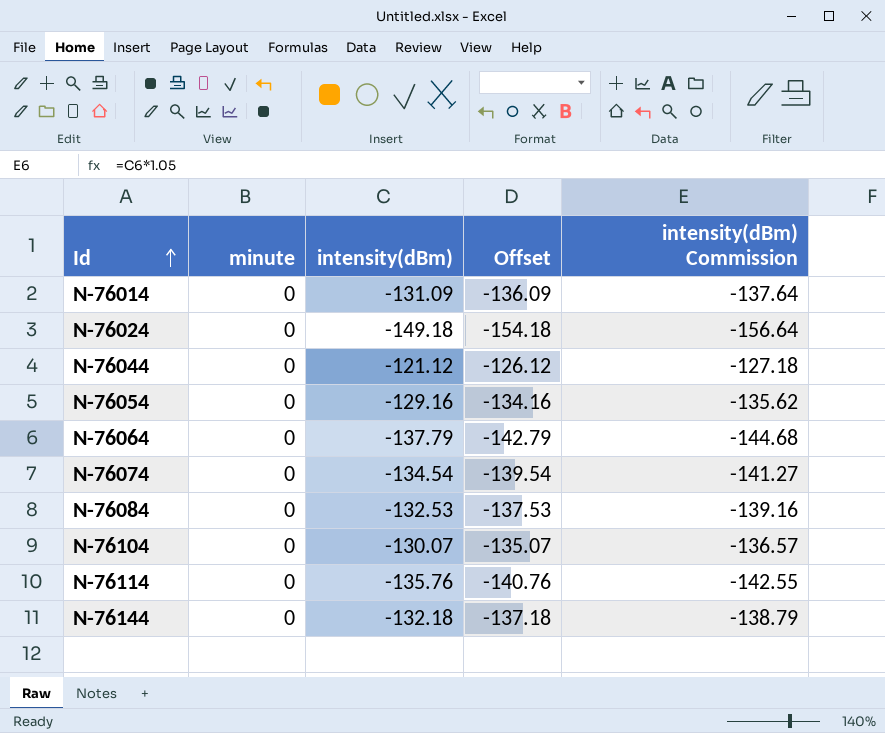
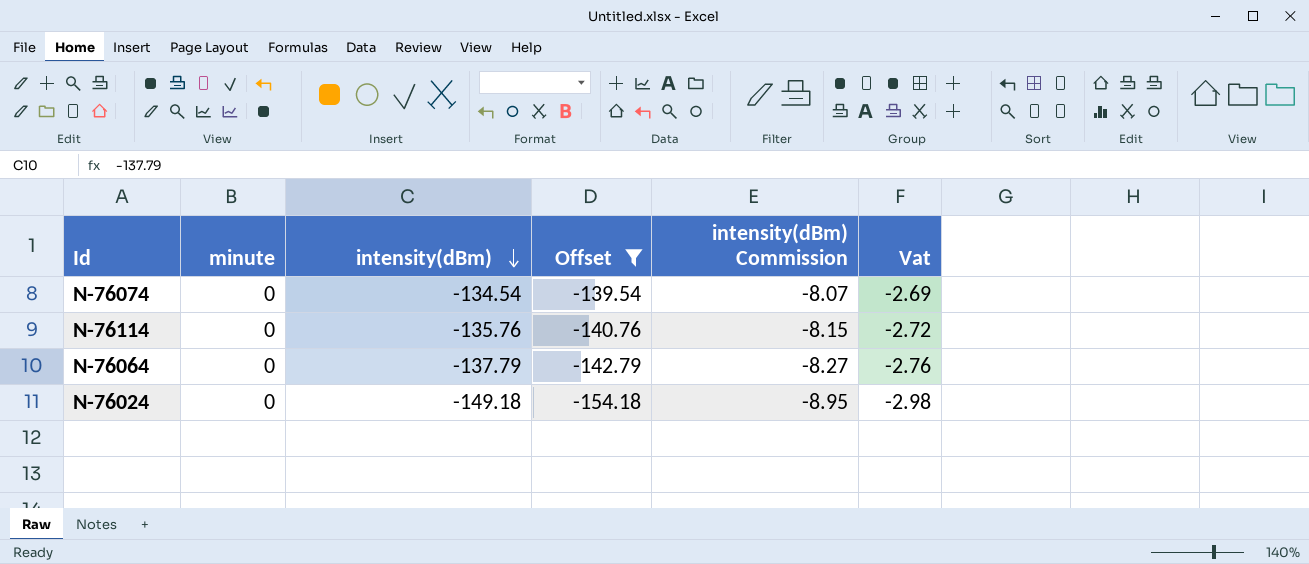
filter: none -> Offset <= -139.54
row order: Id ascending -> intensity(dBm) descending
column intensity(dBm) Commission | formula: [intensity(dBm)] * 1.05 -> [intensity(dBm)] * 0.06
column Vat | formula: none -> [intensity(dBm)] * 0.02

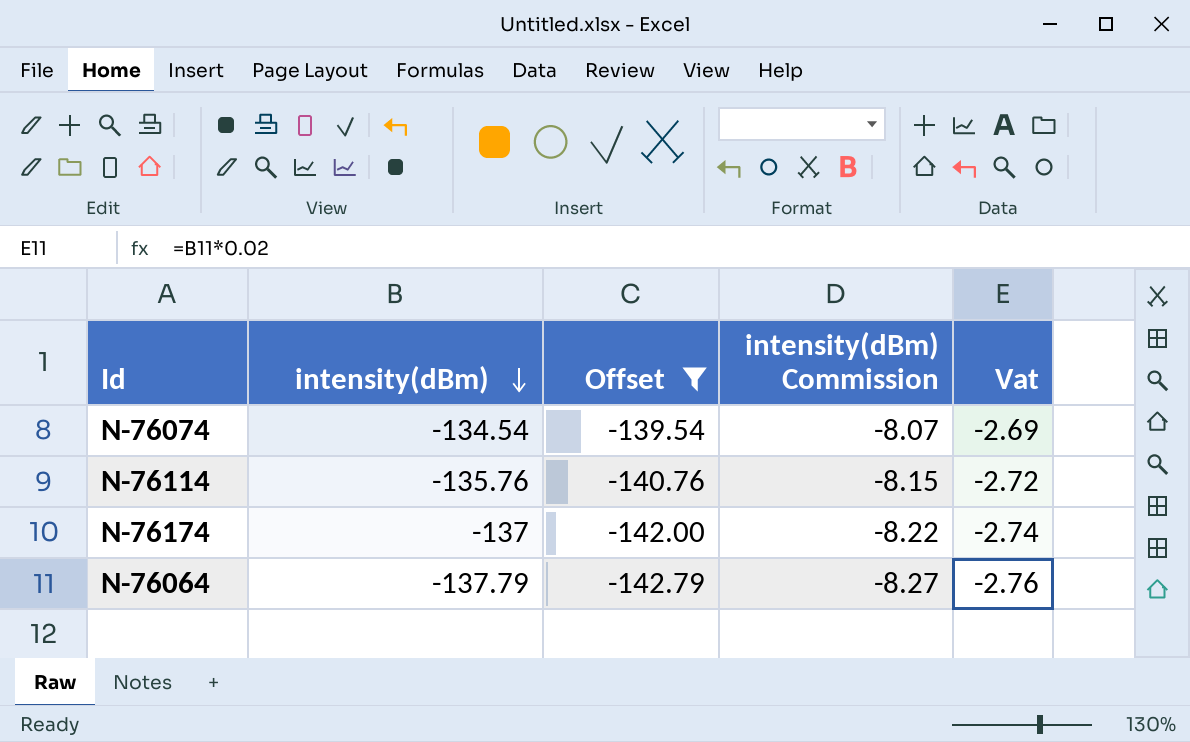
column minute | position: 2 -> none
row N-76024: 0 | -149.18 | -154.18 | -8.95 | -2.98 -> none
row N-76174: none -> -137 | -142.00 | -8.22 | -2.74

